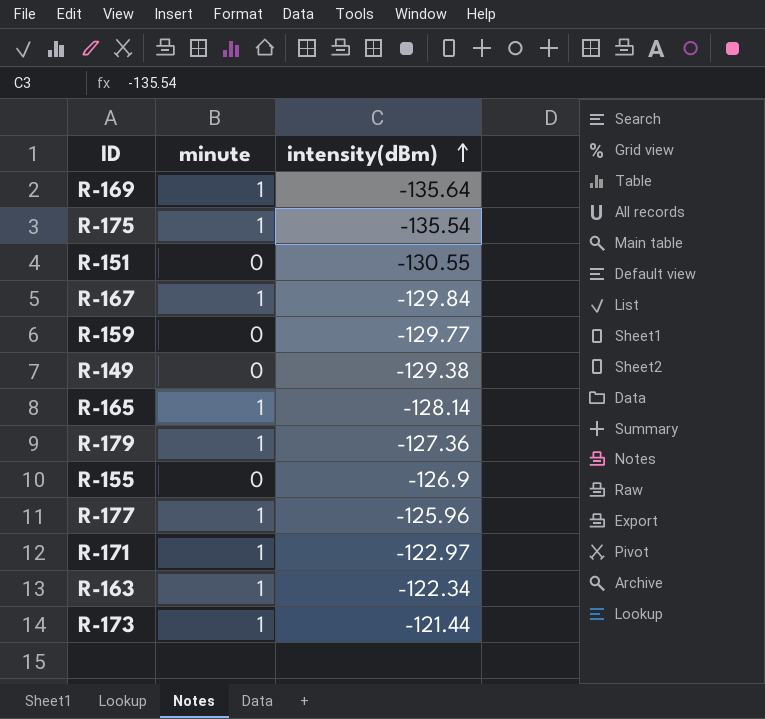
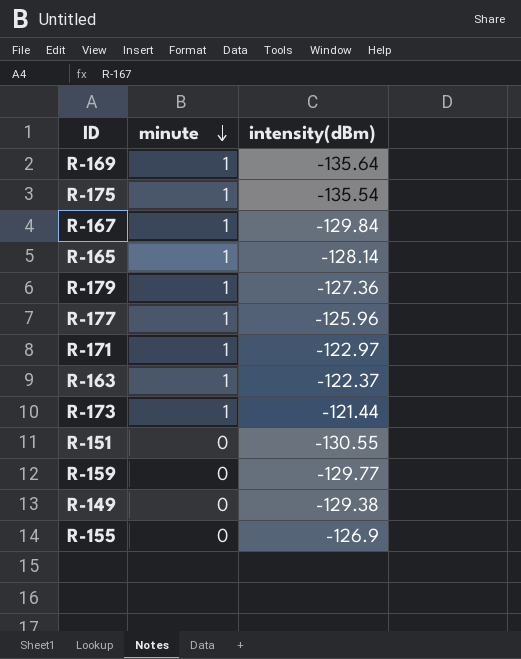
row order: intensity(dBm) ascending -> minute descending
R-163 | intensity(dBm): -122.34 -> -122.37

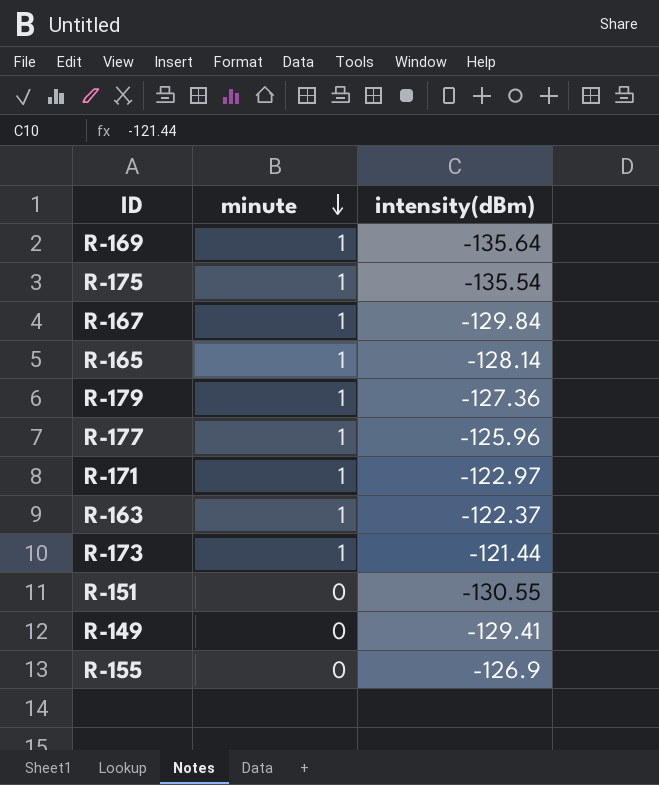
row R-159: 0 | -129.77 -> none
R-149 | intensity(dBm): -129.38 -> -129.41

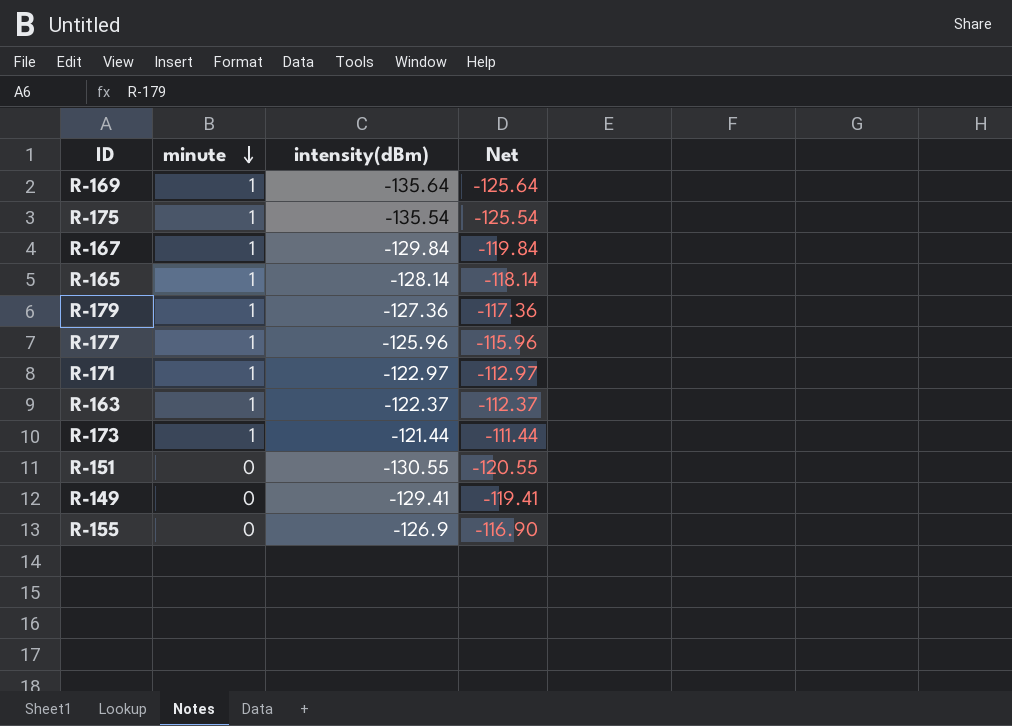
column Net | formula: none -> [intensity(dBm)] + 10

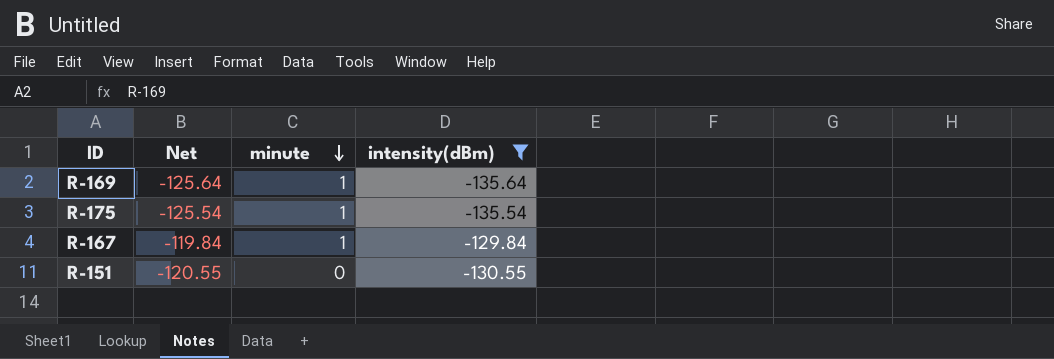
filter: none -> intensity(dBm) <= -129.84
column Net | position: 4 -> 2

